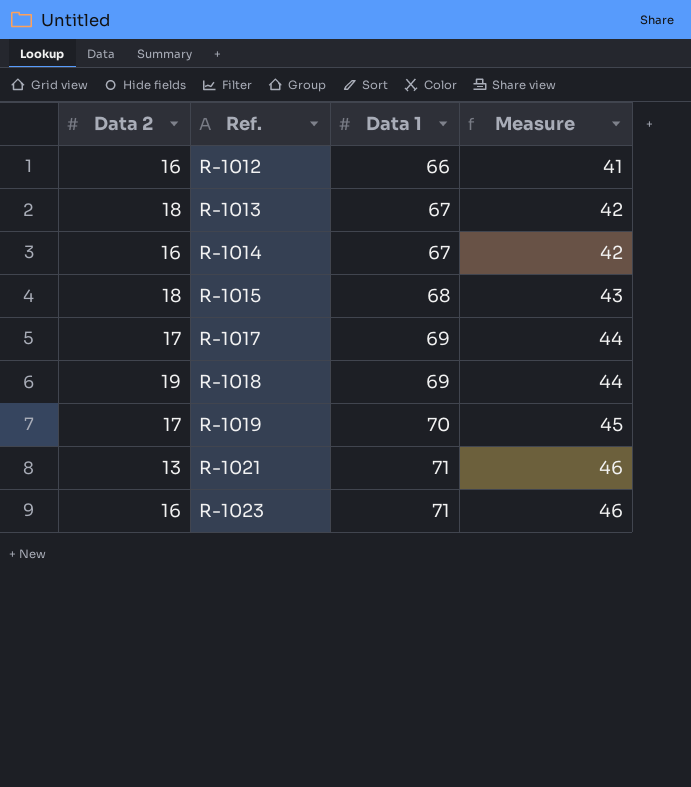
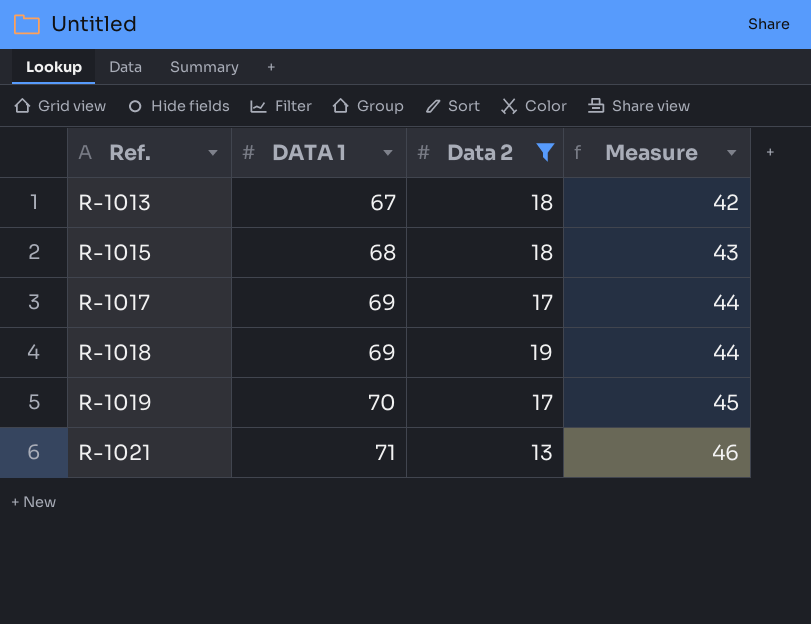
filter: none -> Data 2 != 16
column name: Data 1 -> DATA 1
column Data 2 | position: 1 -> 3

